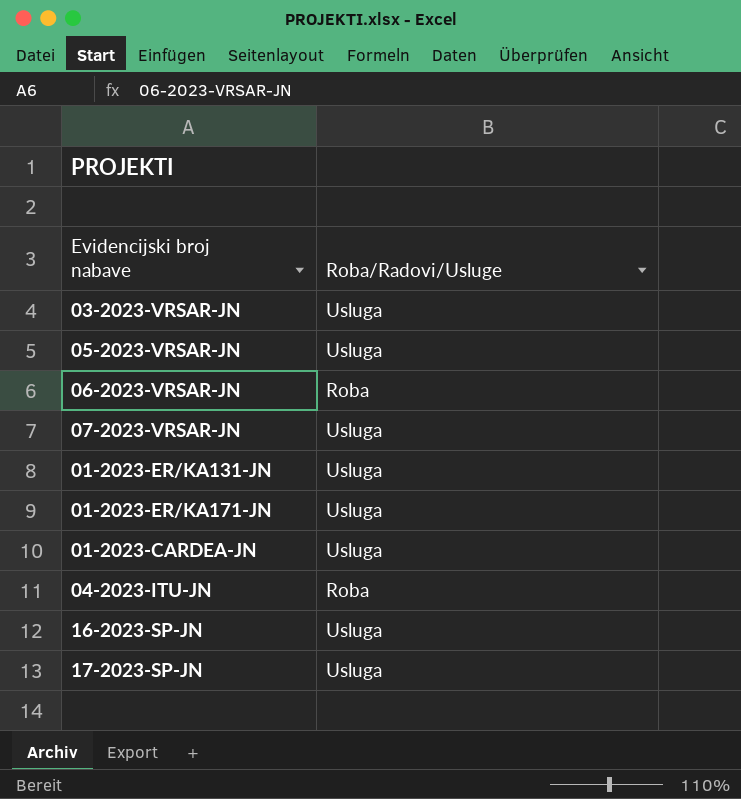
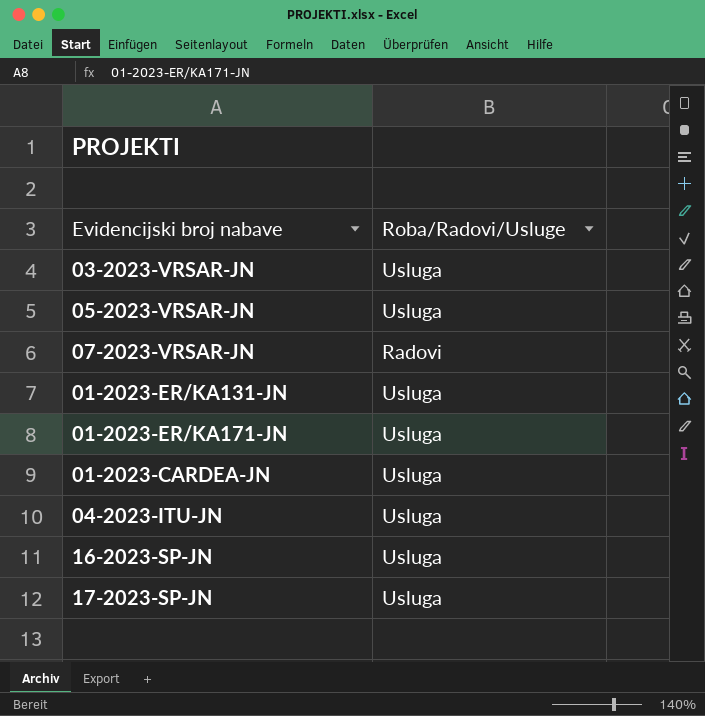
row 06-2023-VRSAR-JN: Roba -> none
07-2023-VRSAR-JN | Roba/Radovi/Usluge: Usluga -> Radovi
04-2023-ITU-JN | Roba/Radovi/Usluge: Roba -> Usluga

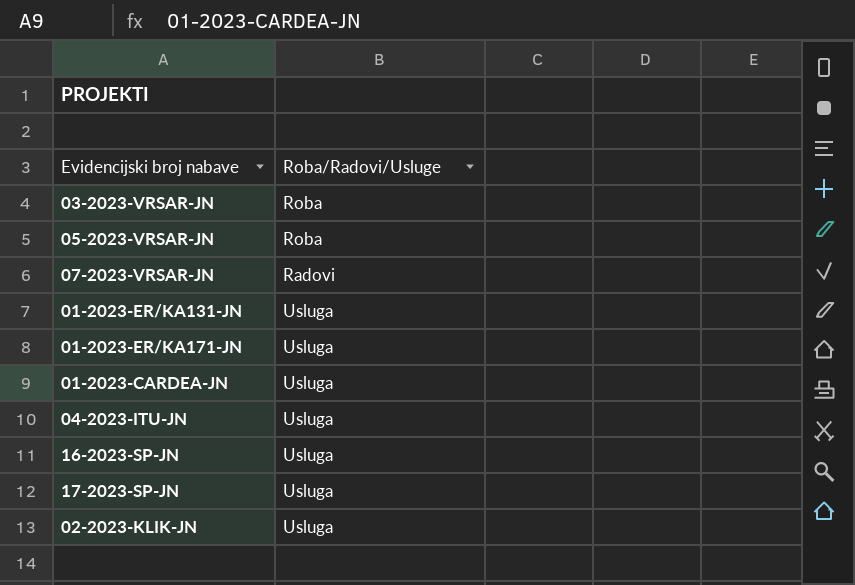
03-2023-VRSAR-JN | Roba/Radovi/Usluge: Usluga -> Roba
05-2023-VRSAR-JN | Roba/Radovi/Usluge: Usluga -> Roba
row 02-2023-KLIK-JN: none -> Usluga

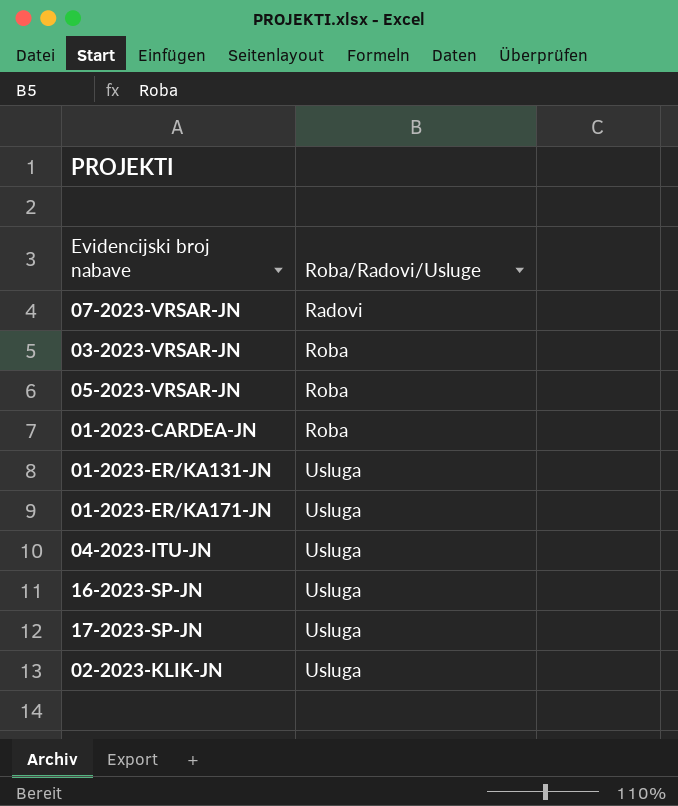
row order: none -> Roba/Radovi/Usluge ascending
01-2023-CARDEA-JN | Roba/Radovi/Usluge: Usluga -> Roba

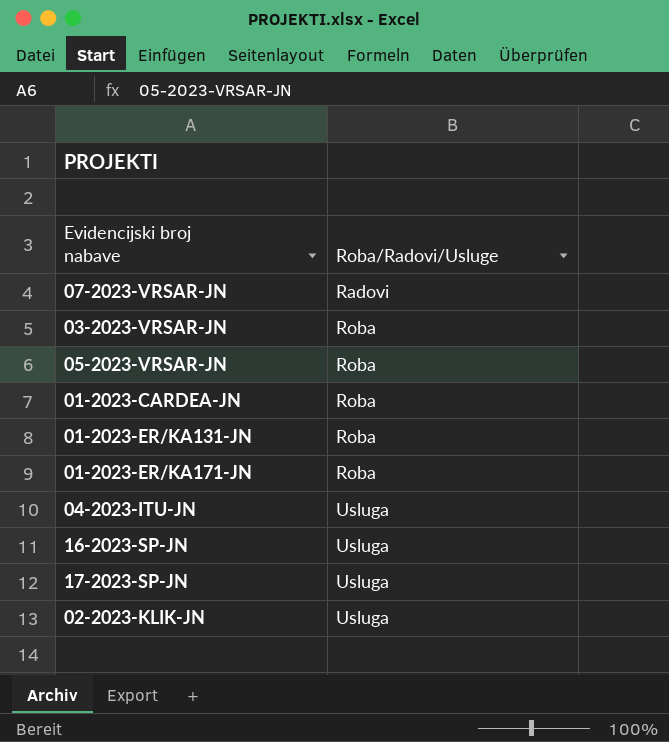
01-2023-ER/KA131-JN | Roba/Radovi/Usluge: Usluga -> Roba
01-2023-ER/KA171-JN | Roba/Radovi/Usluge: Usluga -> Roba

